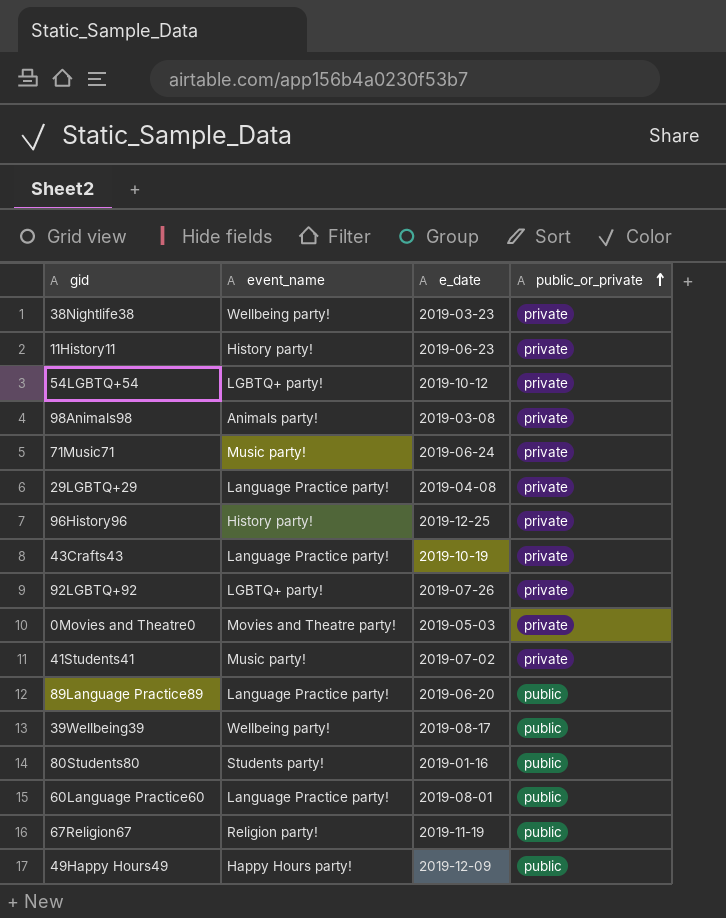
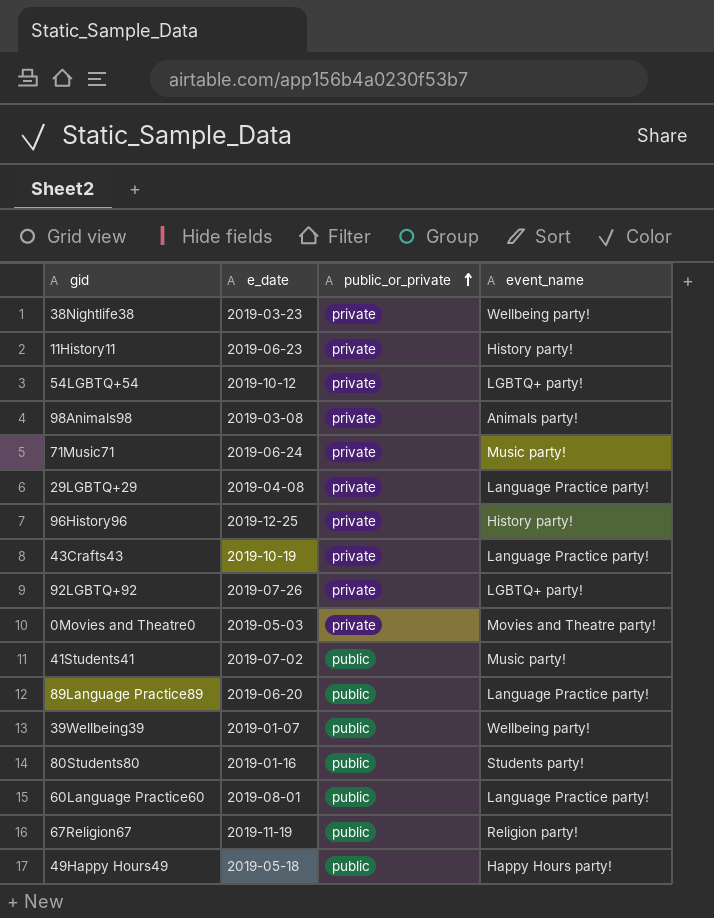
column event_name | position: 2 -> 4
41Students41 | public_or_private: private -> public
39Wellbeing39 | e_date: 2019-08-17 -> 2019-01-07
49Happy Hours49 | e_date: 2019-12-09 -> 2019-05-18

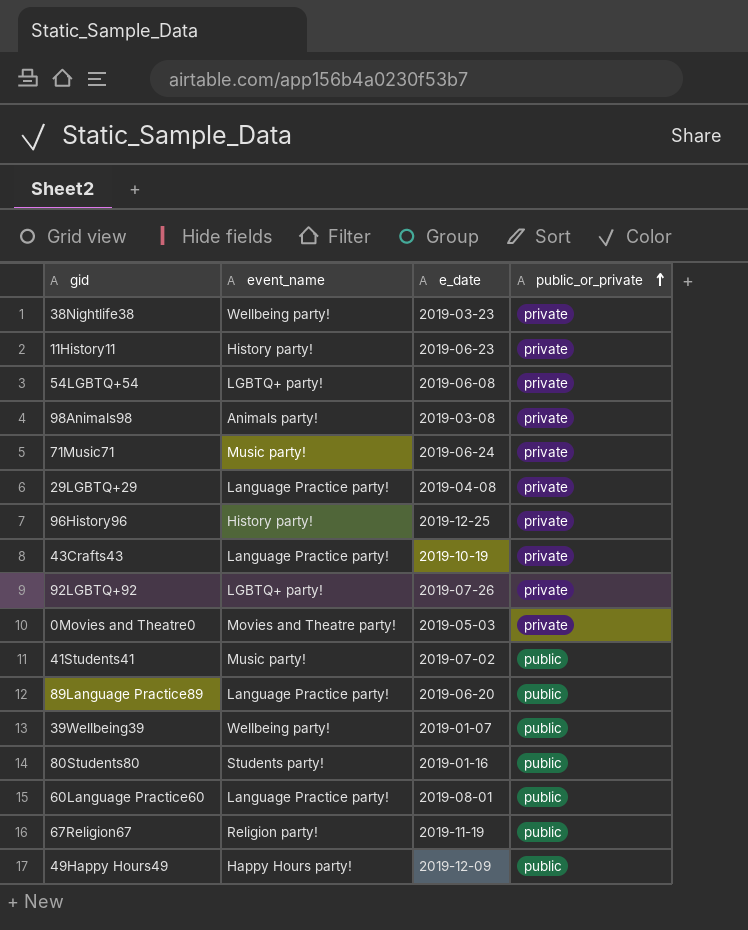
column event_name | position: 4 -> 2
54LGBTQ+54 | e_date: 2019-10-12 -> 2019-06-08
49Happy Hours49 | e_date: 2019-05-18 -> 2019-12-09

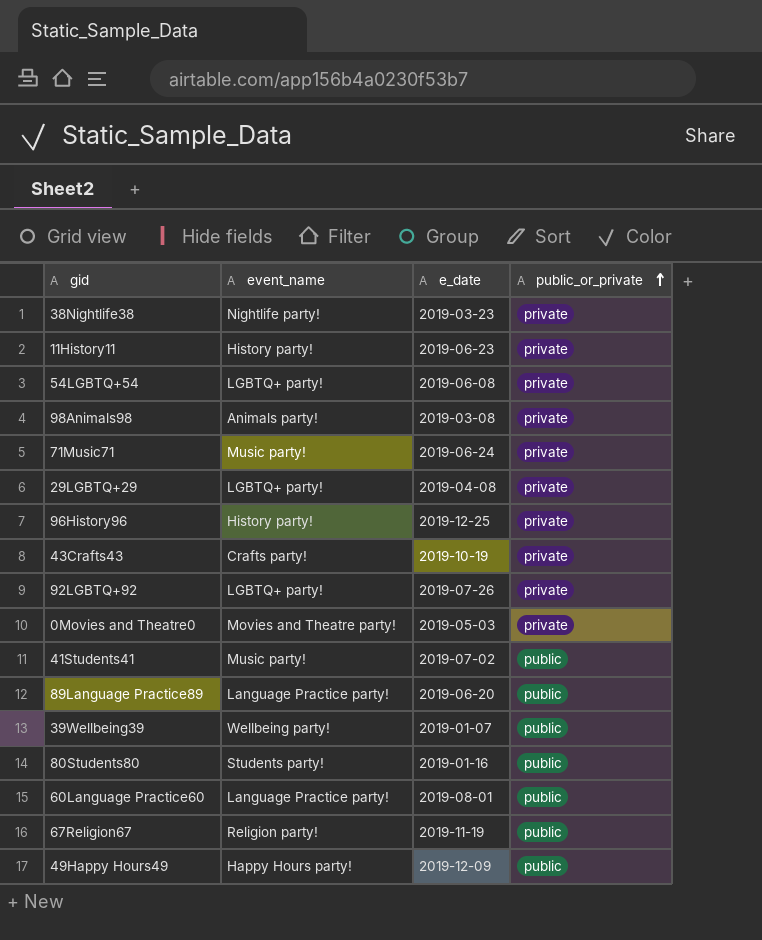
38Nightlife38 | event_name: Wellbeing party! -> Nightlife party!
29LGBTQ+29 | event_name: Language Practice party! -> LGBTQ+ party!
43Crafts43 | event_name: Language Practice party! -> Crafts party!

